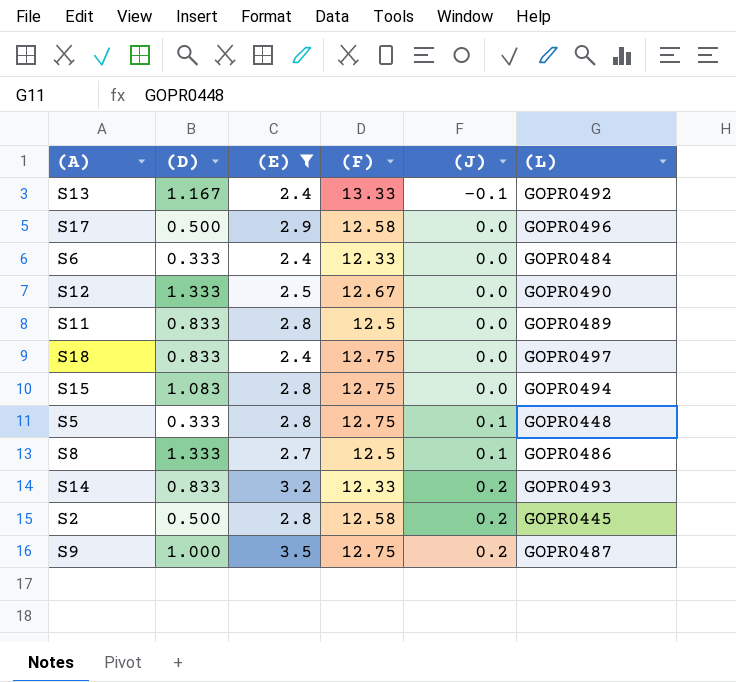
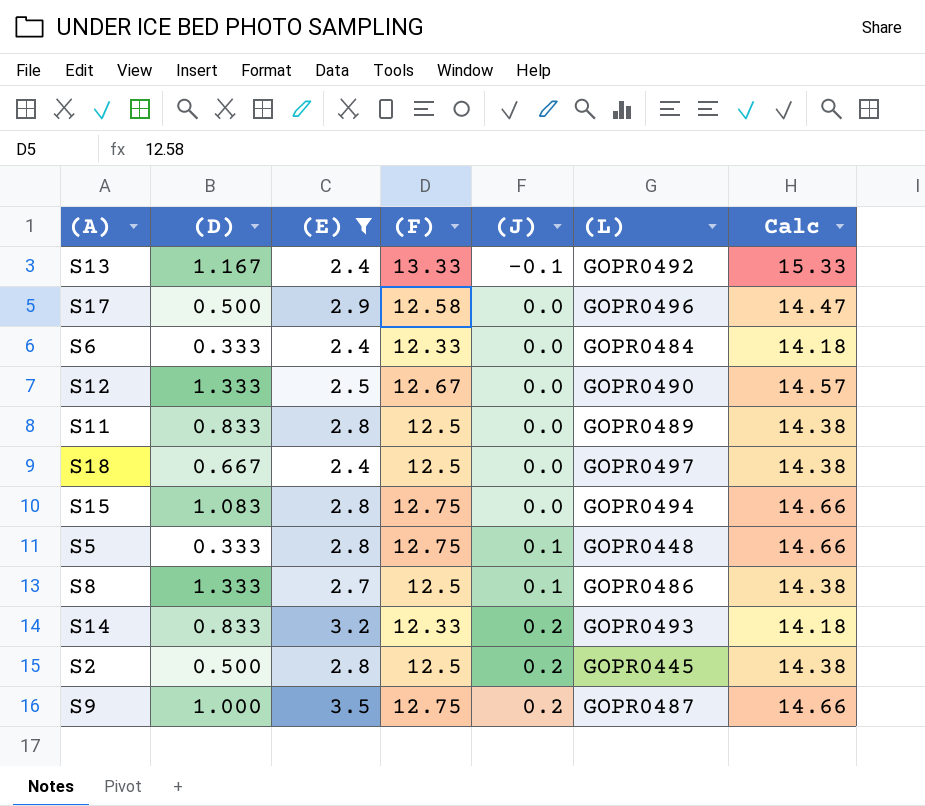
column Calc | formula: none -> [(F)] * 1.15
S18 | (D): 0.833 -> 0.667
S18 | (F): 12.75 -> 12.5
S2 | (F): 12.58 -> 12.5

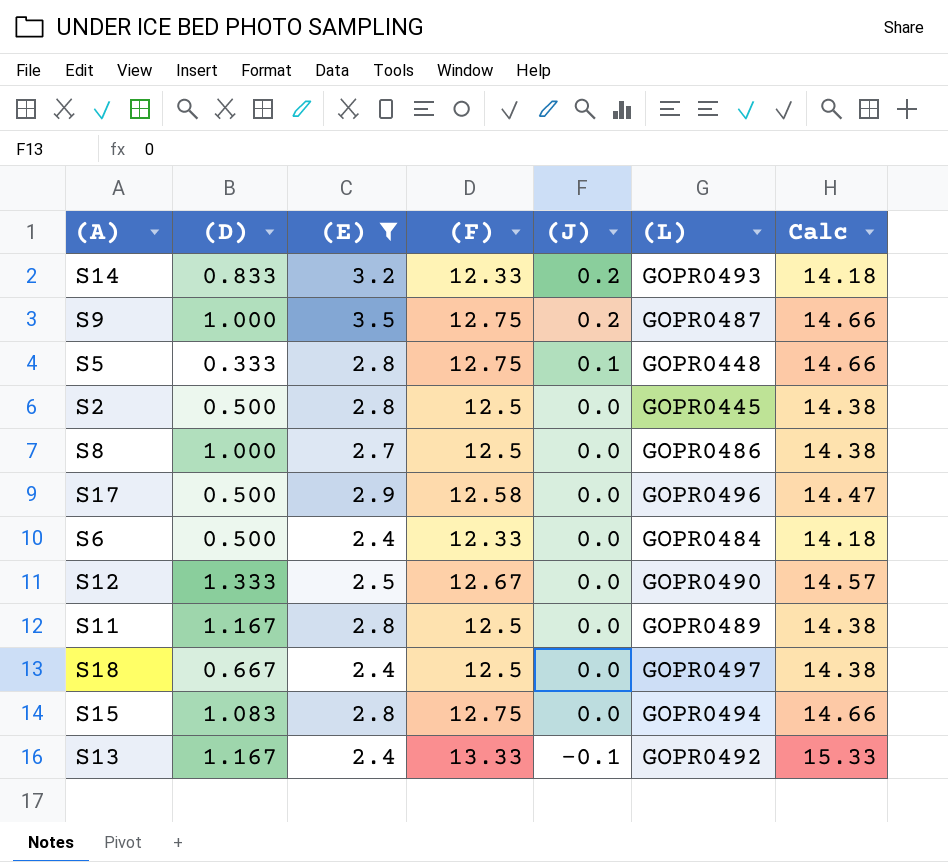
row order: (J) ascending -> (J) descending
S2 | (J): 0.2 -> 0.0
S8 | (D): 1.333 -> 1.000
S8 | (J): 0.1 -> 0.0
S6 | (D): 0.333 -> 0.500
S11 | (D): 0.833 -> 1.167

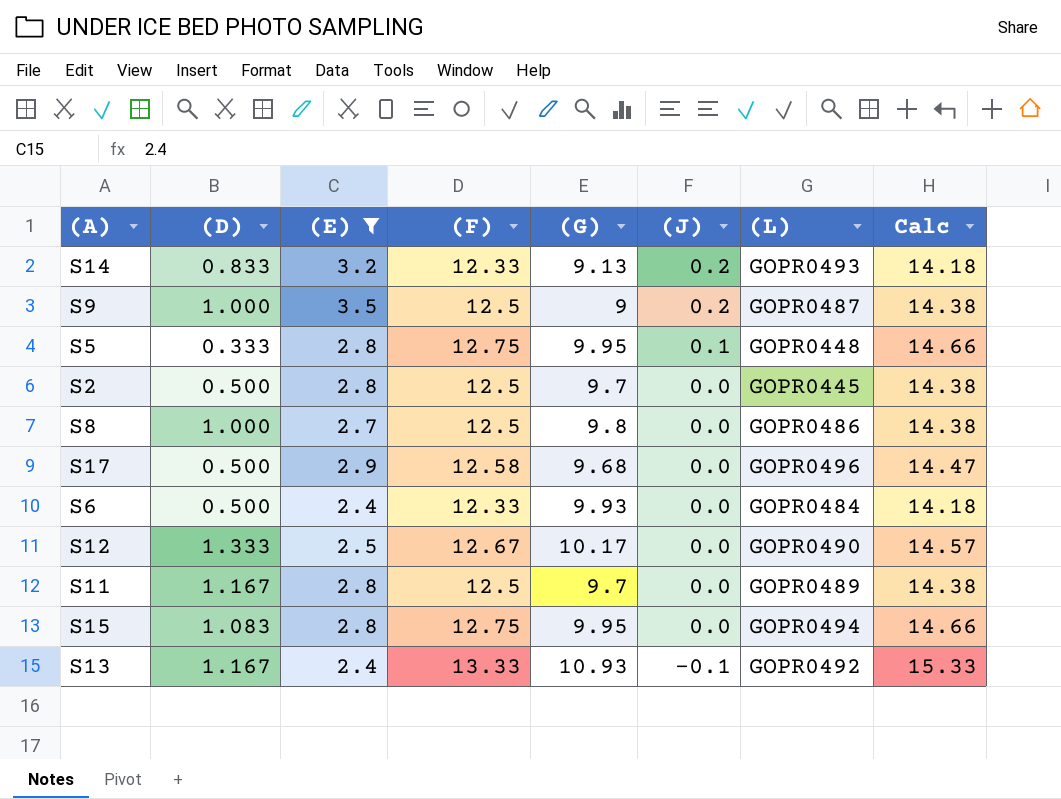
column (G) | formula: none -> [(F)] - [(E)]
row S18: 0.667 | 2.4 | 12.5 | 0.0 | GOPR0497 | 14.38 -> none
S9 | (F): 12.75 -> 12.5
S9 | Calc: 14.66 -> 14.38

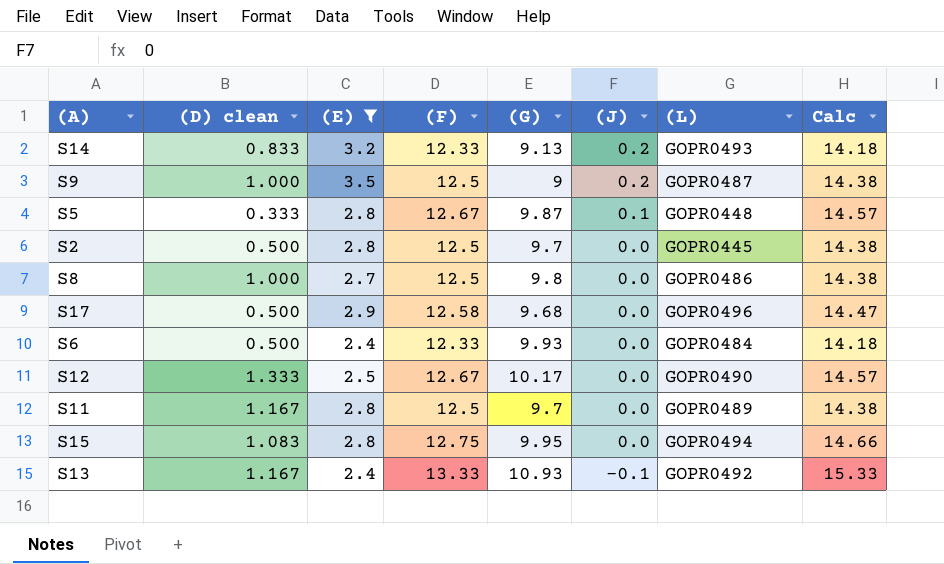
column name: (D) -> (D) clean
S5 | (F): 12.75 -> 12.67
S5 | (G): 9.95 -> 9.87
S5 | Calc: 14.66 -> 14.57

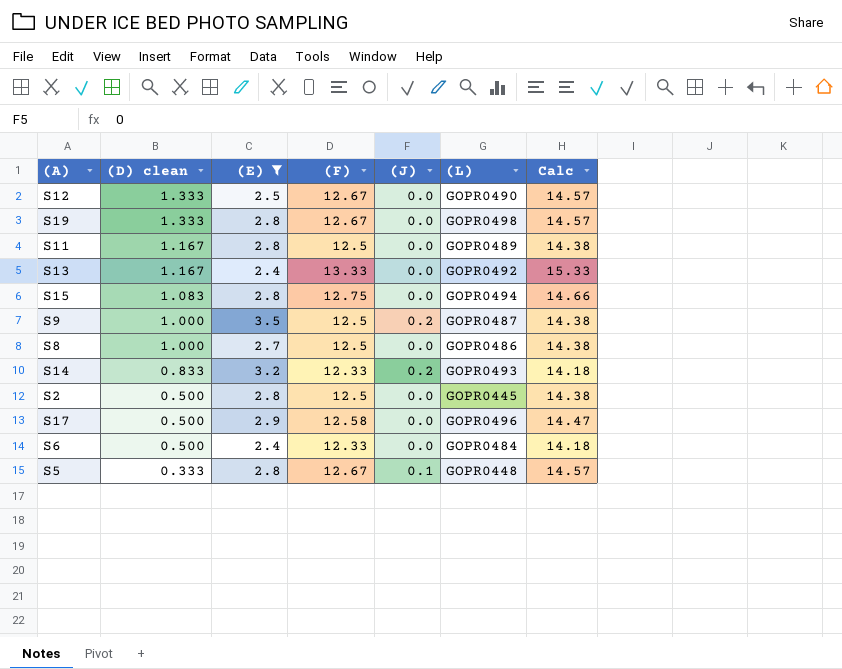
row order: (J) descending -> (D) clean descending
column (G) | formula: [(F)] - [(E)] -> none
row S19: none -> 1.333 | 2.8 | 12.67 | 0.0 | GOPR0498 | 14.57
S13 | (J): -0.1 -> 0.0

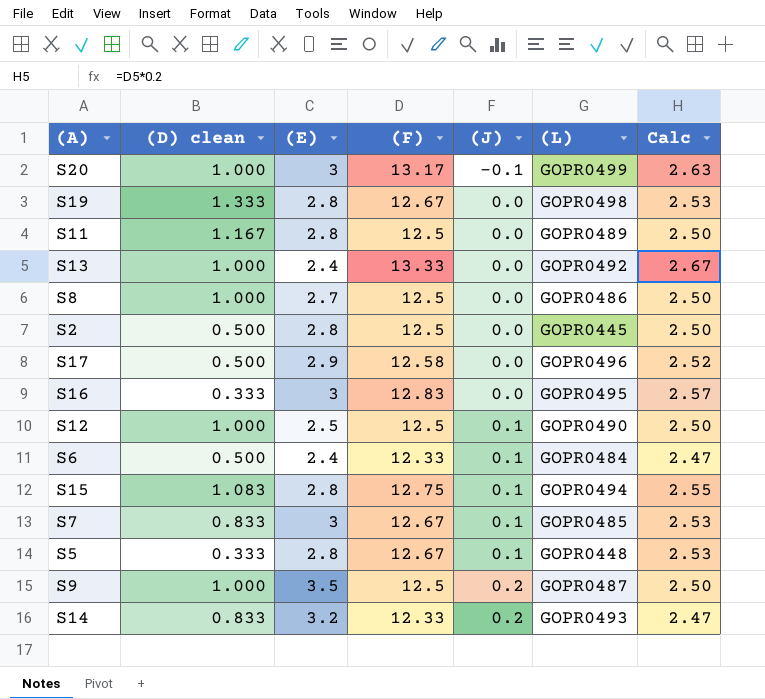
filter: (E) != 3 -> none
row order: (D) clean descending -> (J) ascending
column Calc | formula: [(F)] * 1.15 -> [(F)] * 0.2
S13 | (D) clean: 1.167 -> 1.000
S12 | (D) clean: 1.333 -> 1.000
S12 | (F): 12.67 -> 12.5
S12 | (J): 0.0 -> 0.1
S6 | (J): 0.0 -> 0.1
S15 | (J): 0.0 -> 0.1

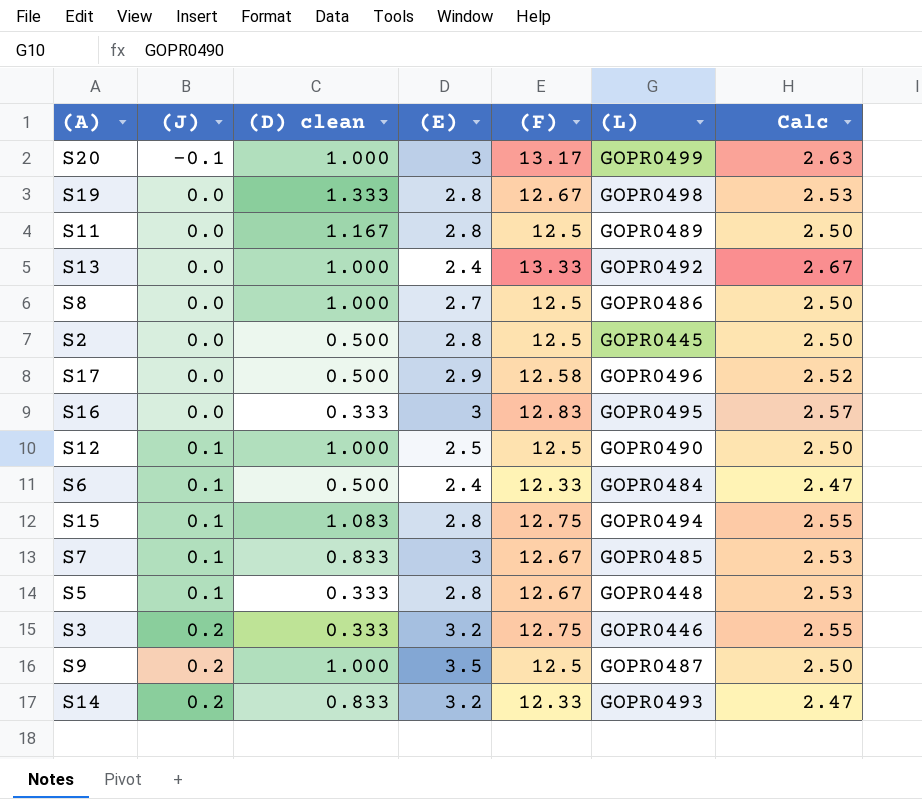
column (J) | position: 5 -> 2
row S3: none -> 0.2 | 0.333 | 3.2 | 12.75 | GOPR0446 | 2.55

